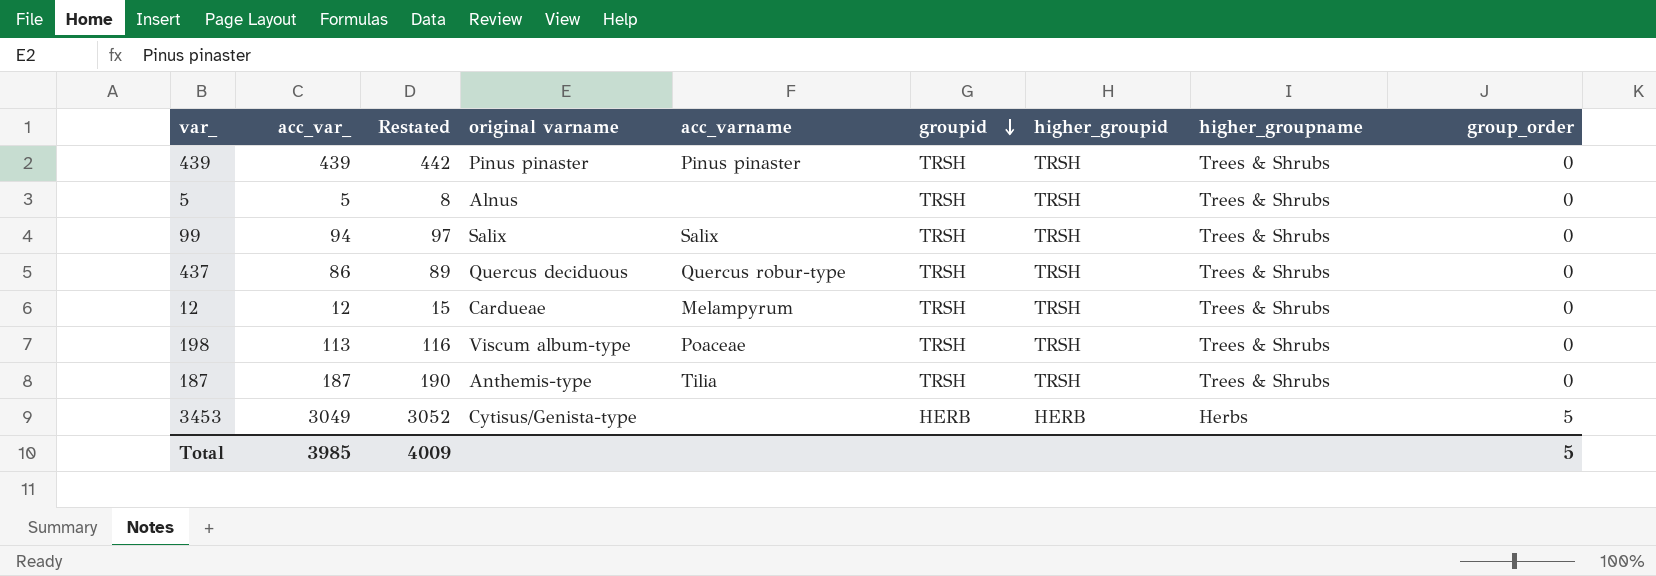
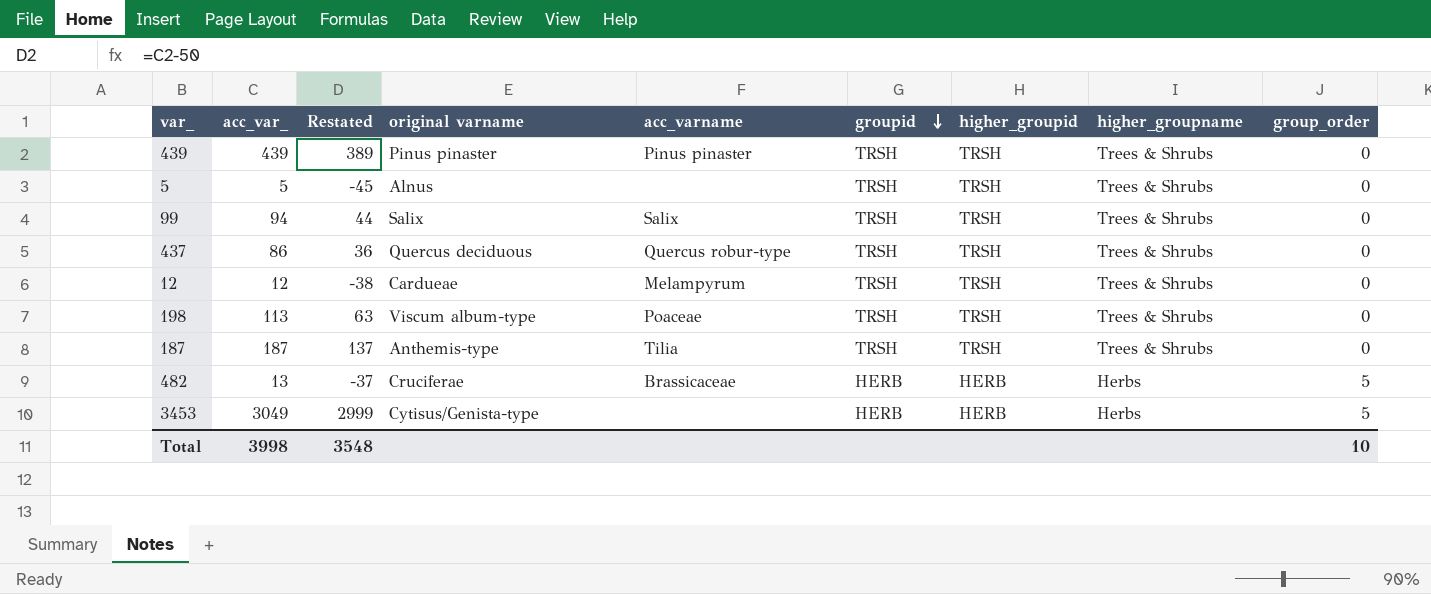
column Restated | formula: [acc_var_] + 3 -> [acc_var_] - 50
row 482: none -> 13 | -37 | Cruciferae | Brassicaceae | HERB | HERB | Herbs | 5
Total | acc_var_: 3985 -> 3998
Total | Restated: 4009 -> 3548
Total | group_order: 5 -> 10

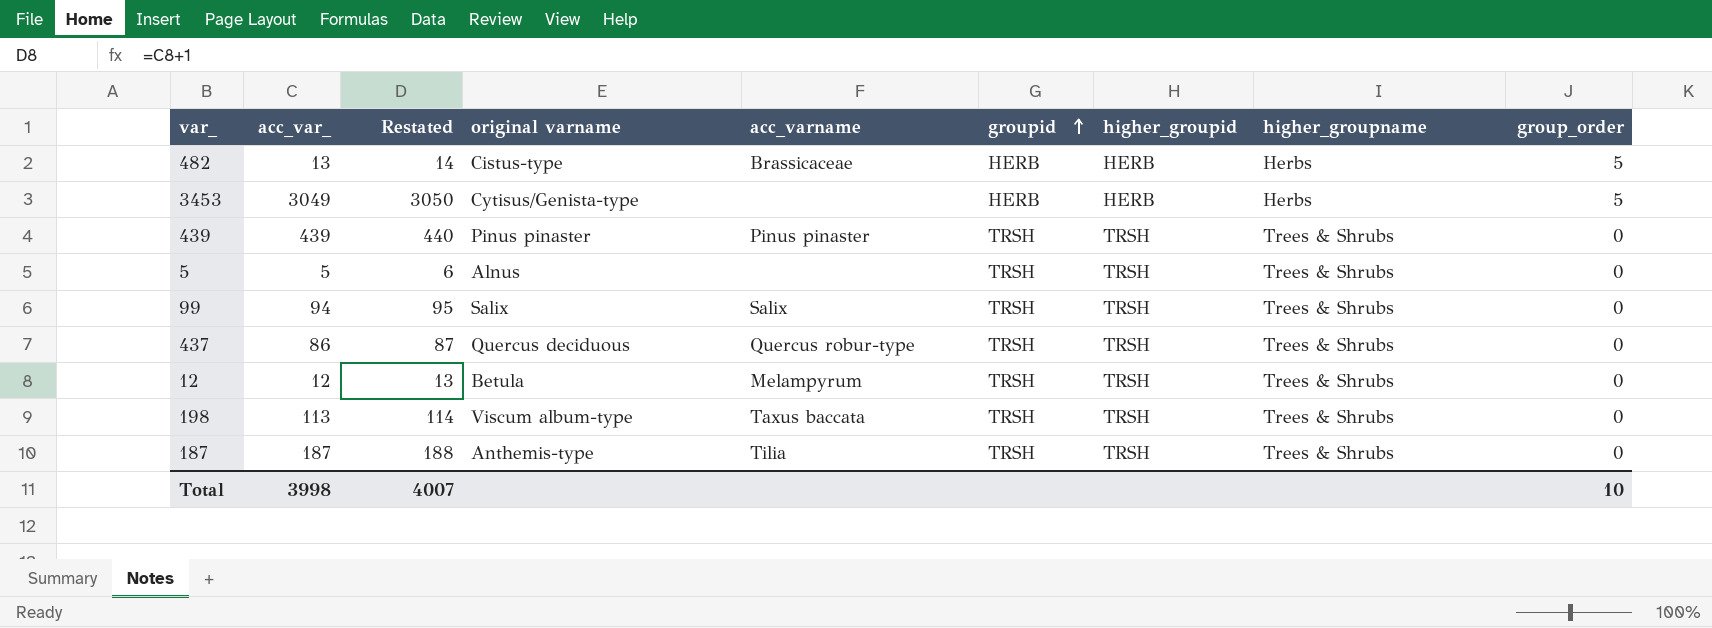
row order: groupid descending -> groupid ascending
column Restated | formula: [acc_var_] - 50 -> [acc_var_] + 1
482 | original varname: Cruciferae -> Cistus-type
12 | original varname: Cardueae -> Betula
198 | acc_varname: Poaceae -> Taxus baccata
Total | Restated: 3548 -> 4007

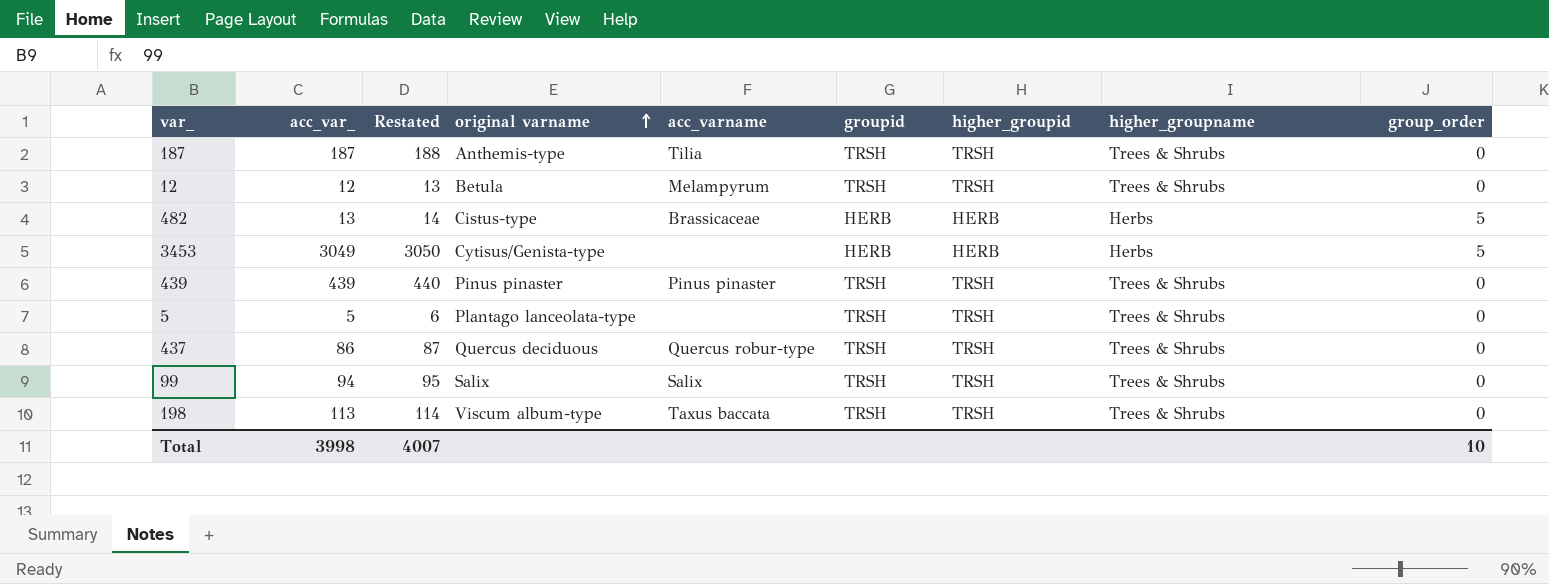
row order: groupid ascending -> original varname ascending
5 | original varname: Alnus -> Plantago lanceolata-type

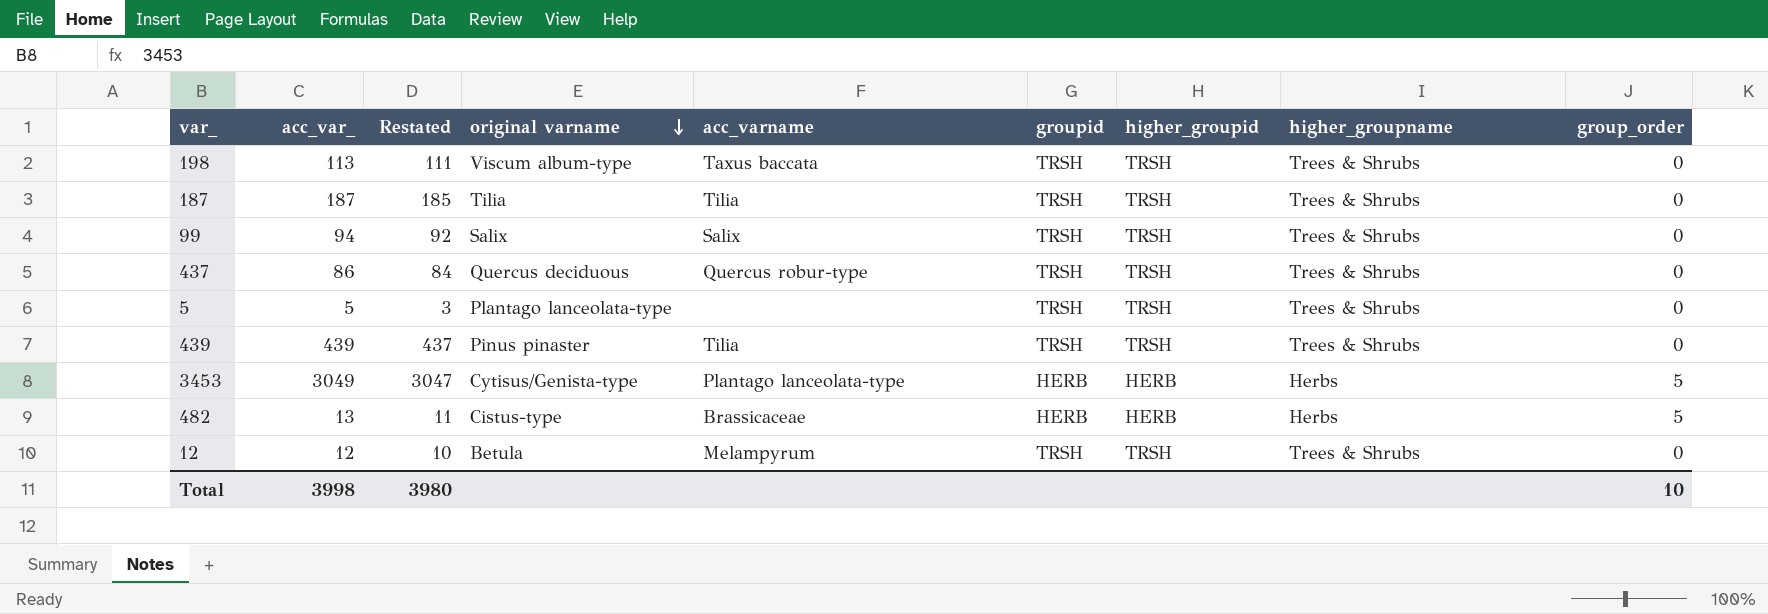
row order: original varname ascending -> original varname descending
column Restated | formula: [acc_var_] + 1 -> [acc_var_] - 2
187 | original varname: Anthemis-type -> Tilia
439 | acc_varname: Pinus pinaster -> Tilia
3453 | acc_varname: none -> Plantago lanceolata-type
Total | Restated: 4007 -> 3980

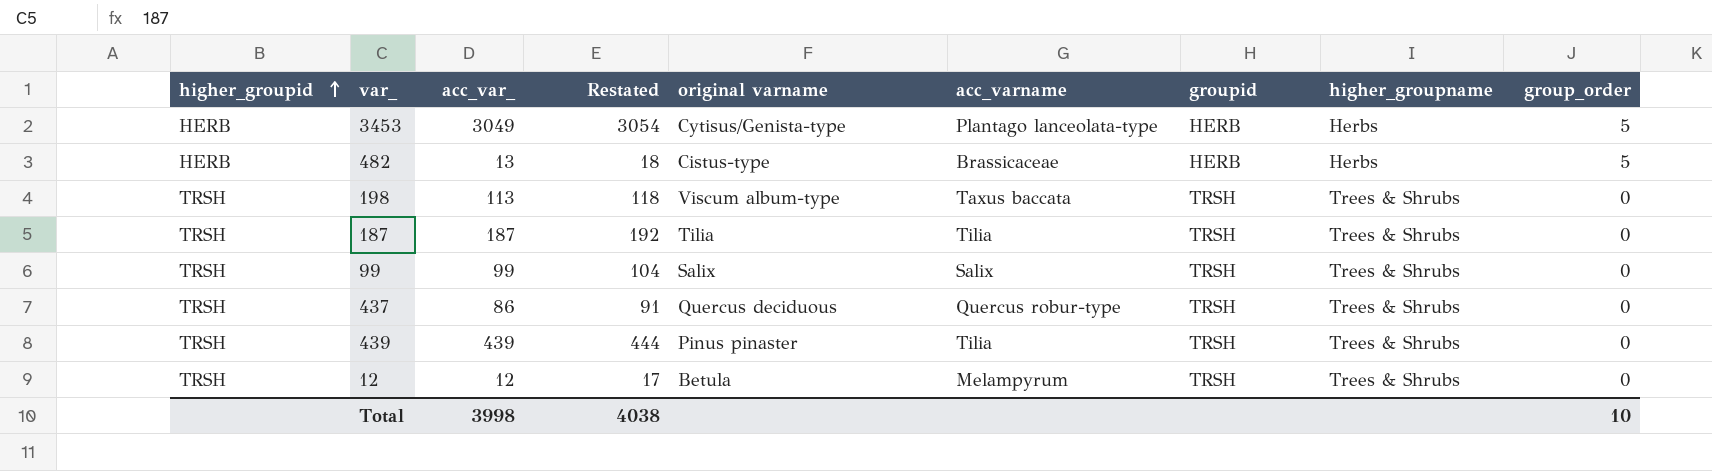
row order: original varname descending -> higher_groupid ascending
column higher_groupid | position: 7 -> 1
column Restated | formula: [acc_var_] - 2 -> [acc_var_] + 5
row 5: 5 | 3 | Plantago lanceolata-type | none | TRSH | TRSH | Trees & Shrubs | 0 -> none
99 | acc_var_: 94 -> 99
Total | Restated: 3980 -> 4038

